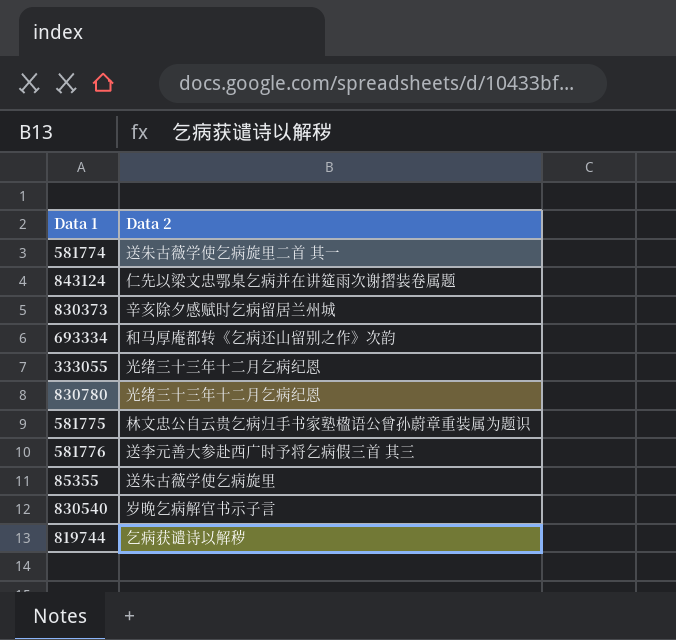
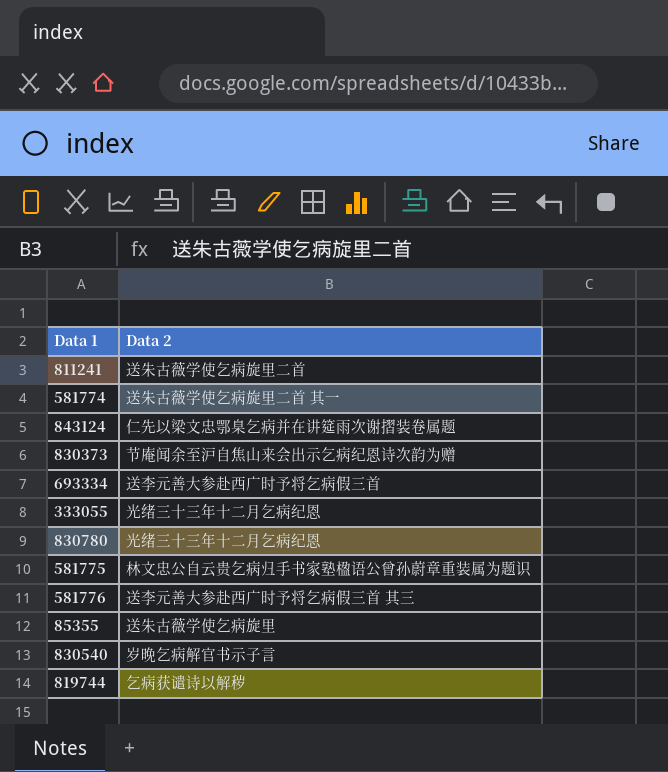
row 811241: none -> 送朱古薇学使乞病旋里二首
830373 | Data 2: 辛亥除夕感赋时乞病留居兰州城 -> 节庵闻余至沪自焦山来会出示乞病纪恩诗次韵为赠
693334 | Data 2: 和马厚庵都转《乞病还山留别之作》次韵 -> 送李元善大参赴西广时予将乞病假三首

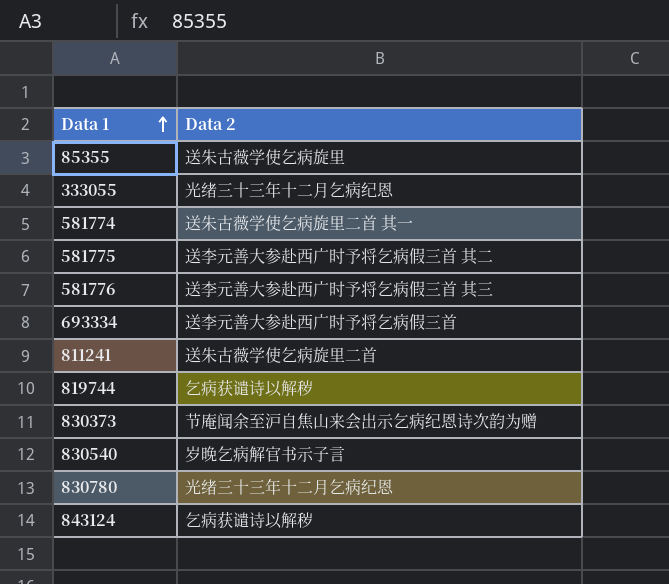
row order: none -> Data 1 ascending
581775 | Data 2: 林文忠公自云贵乞病归手书家塾楹语公曾孙蔚章重装属为题识 -> 送李元善大参赴西广时予将乞病假三首 其二
843124 | Data 2: 仁先以梁文忠鄂臬乞病并在讲筵雨次谢摺装卷属题 -> 乞病获谴诗以解秽

